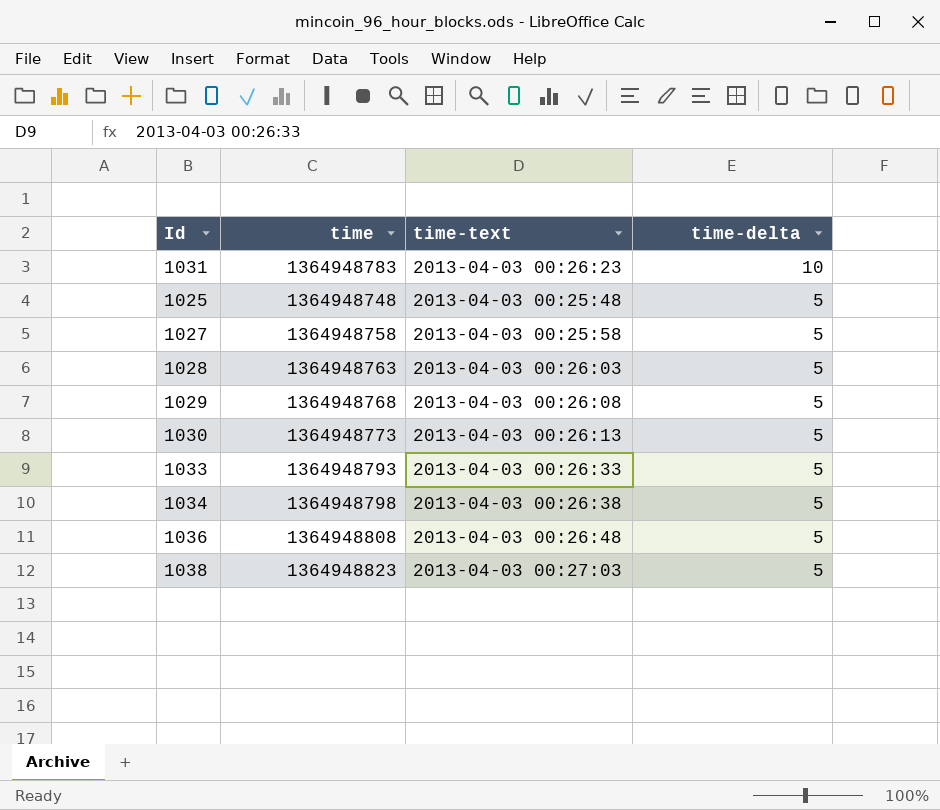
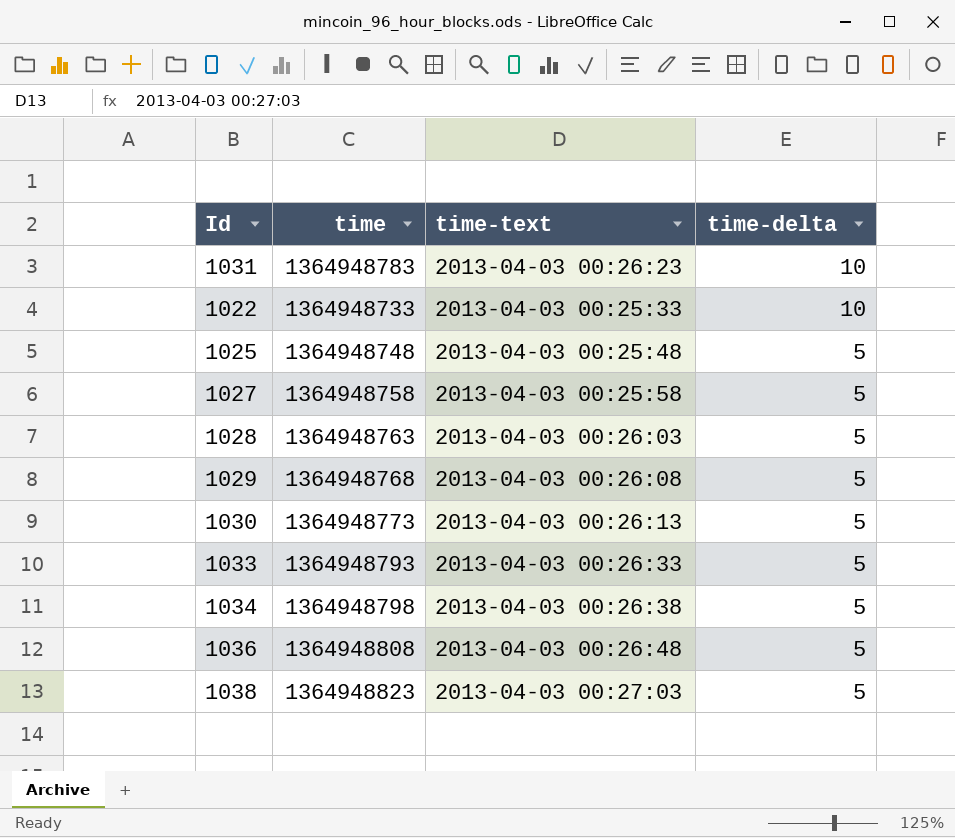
row 1022: none -> 1364948733 | 2013-04-03 00:25:33 | 10

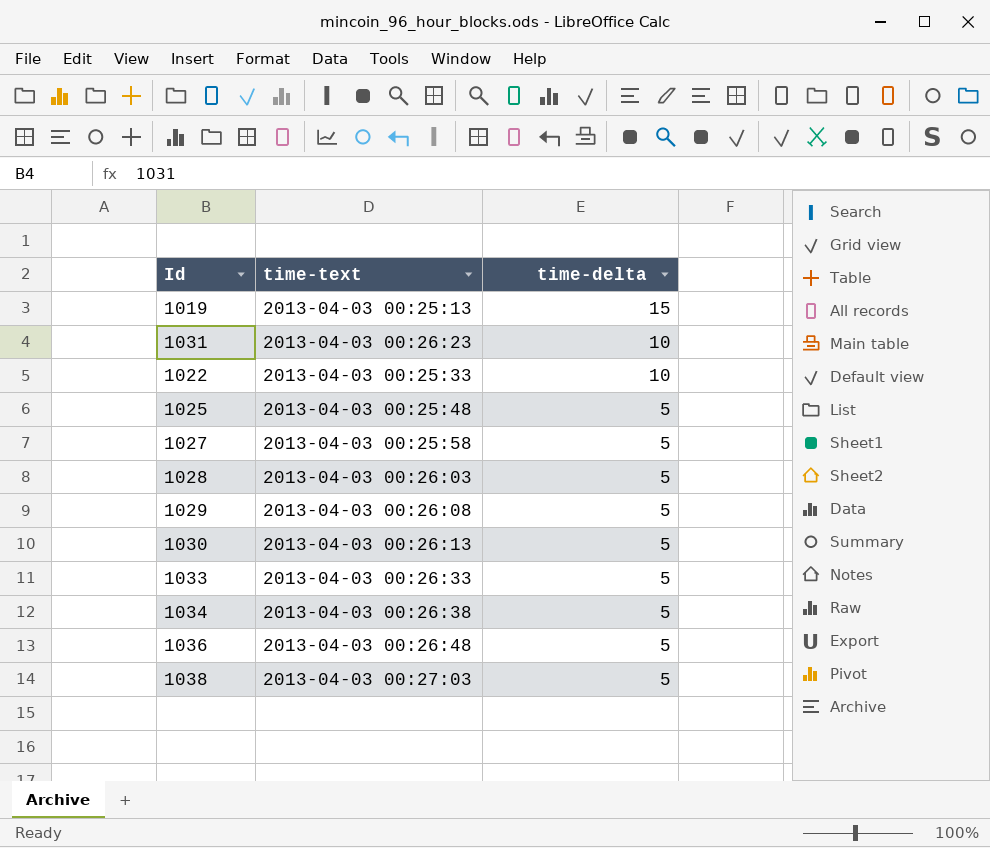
column time | position: 2 -> none
row 1019: none -> 2013-04-03 00:25:13 | 15

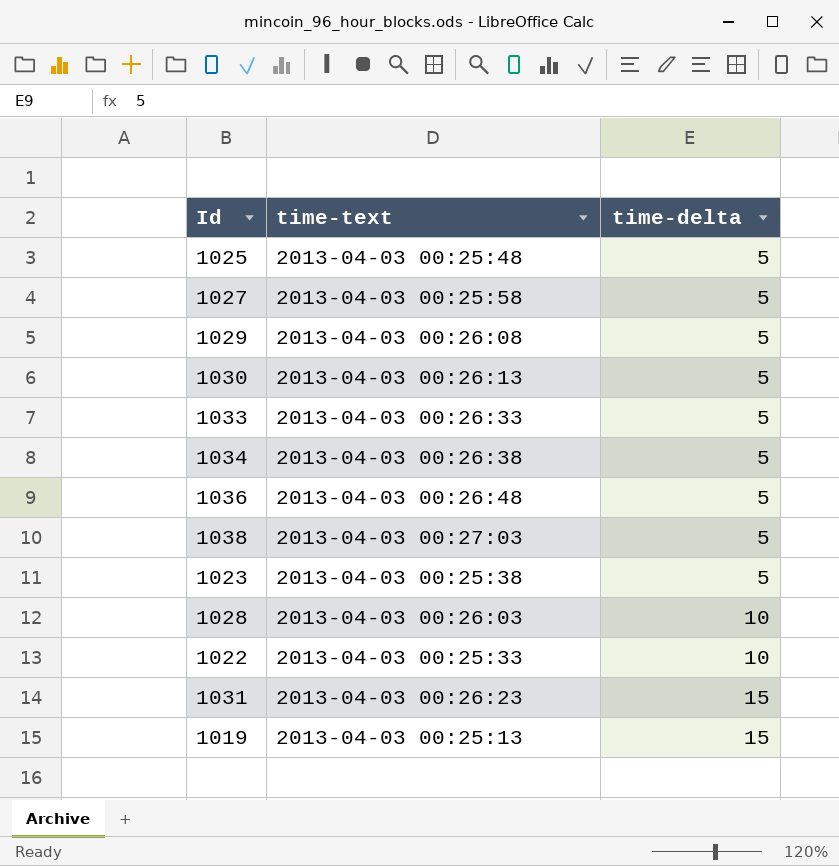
row order: time-delta descending -> time-delta ascending
row 1023: none -> 2013-04-03 00:25:38 | 5
1028 | time-delta: 5 -> 10
1031 | time-delta: 10 -> 15

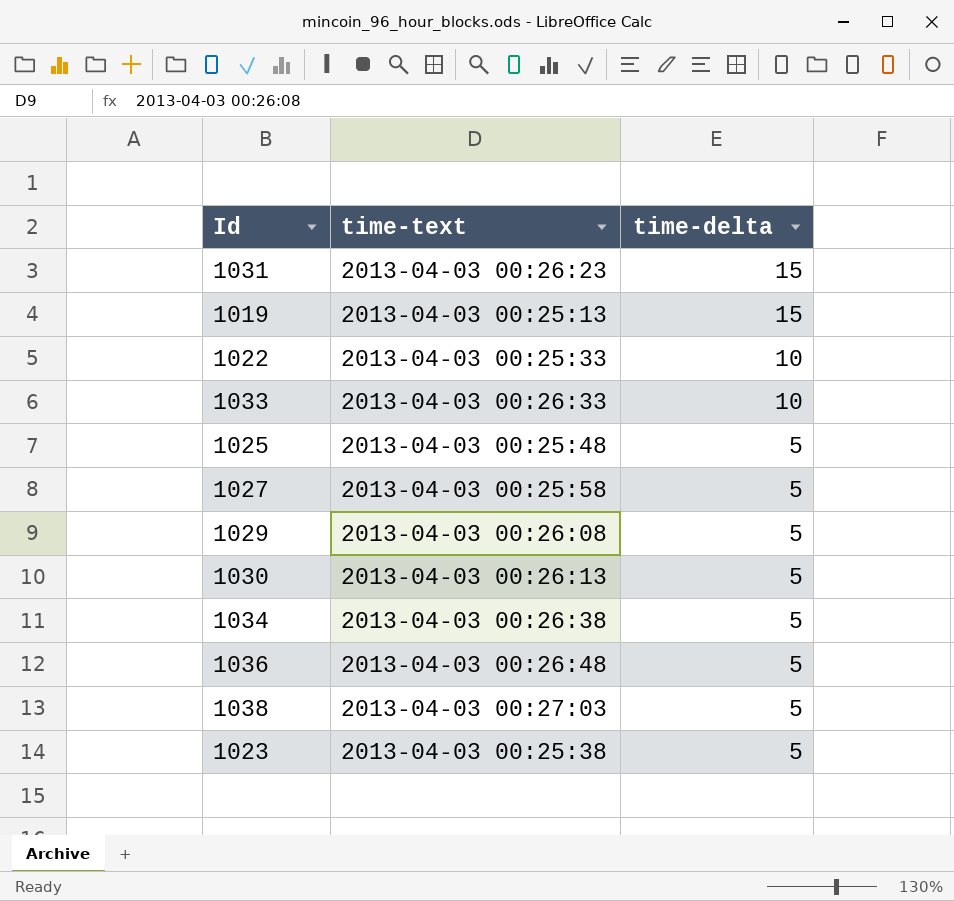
row order: time-delta ascending -> time-delta descending
row 1028: 2013-04-03 00:26:03 | 10 -> none
1033 | time-delta: 5 -> 10

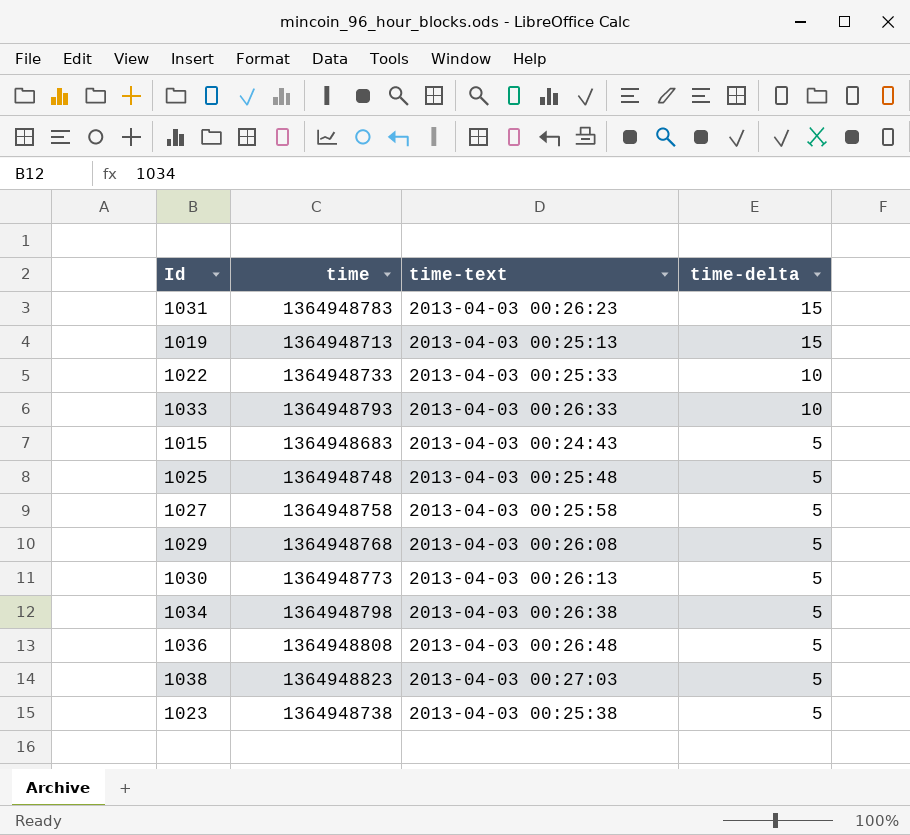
column time | position: none -> 2
row 1015: none -> 1364948683 | 2013-04-03 00:24:43 | 5

